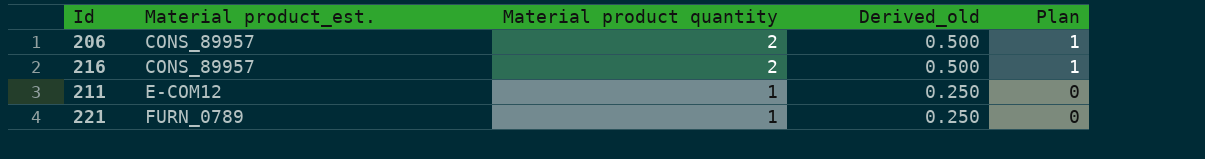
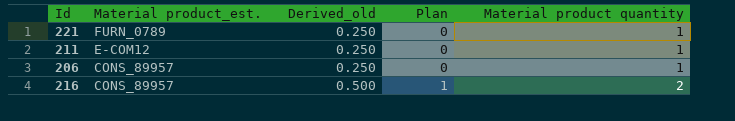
row order: Material product_est. ascending -> Material product_est. descending
column Material product quantity | position: 3 -> 5
206 | Derived_old: 0.500 -> 0.250
206 | Plan: 1 -> 0
206 | Material product quantity: 2 -> 1

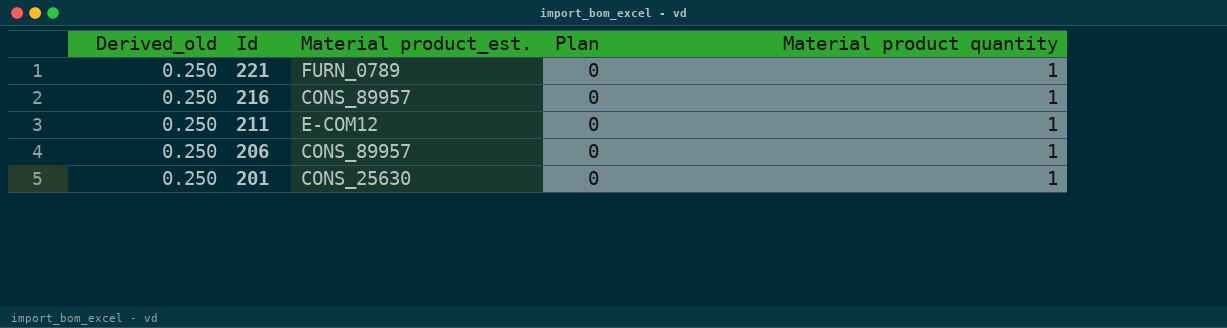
row order: Material product_est. descending -> Id descending
column Derived_old | position: 3 -> 1
216 | Derived_old: 0.500 -> 0.250
216 | Plan: 1 -> 0
216 | Material product quantity: 2 -> 1
row 201: none -> 0.250 | CONS_25630 | 0 | 1

